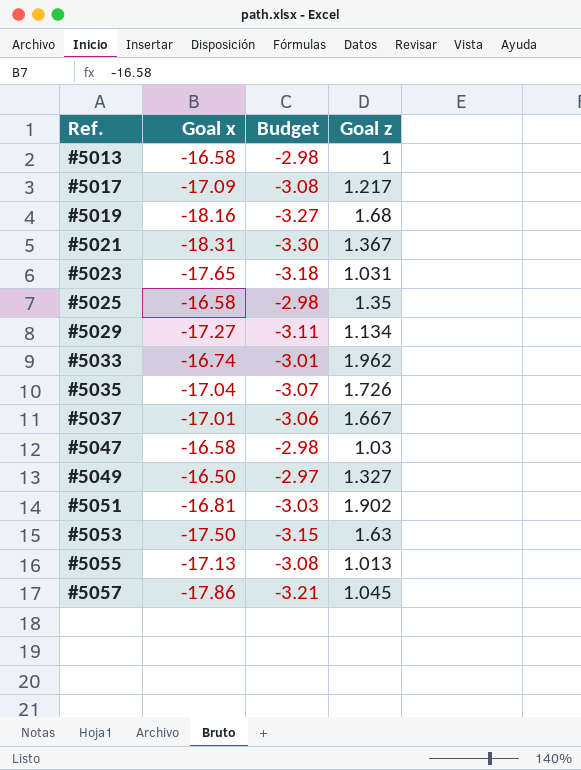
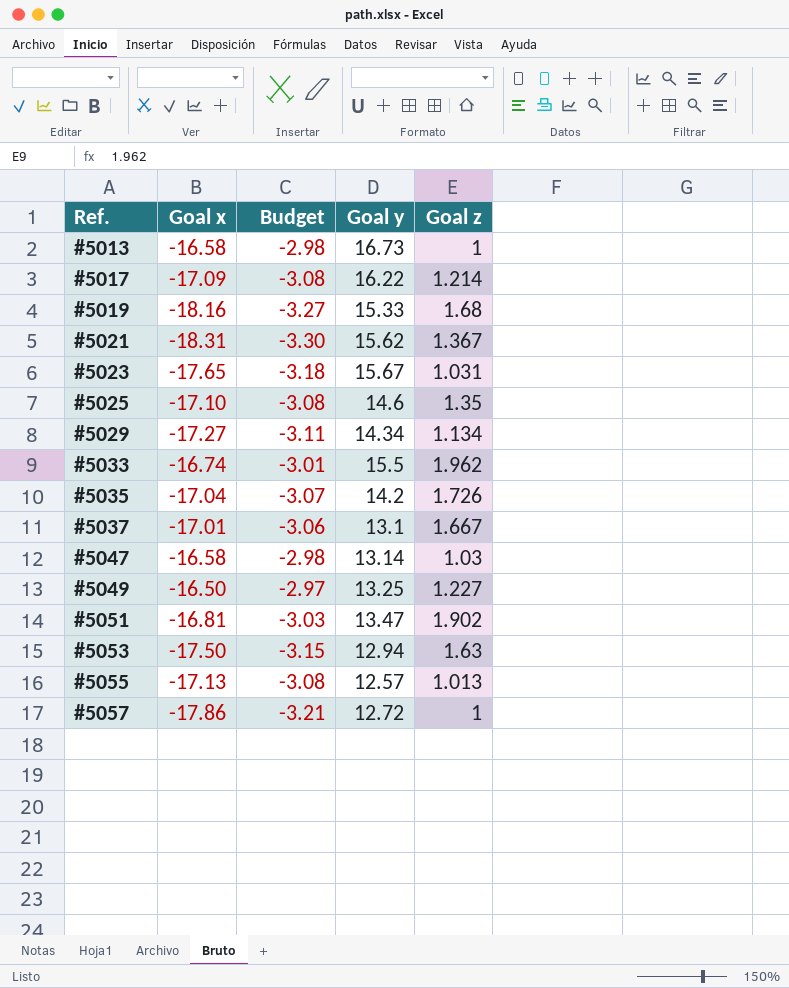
column Goal y | position: none -> 4
#5017 | Goal z: 1.217 -> 1.214
#5025 | Goal x: -16.58 -> -17.10
#5025 | Budget: -2.98 -> -3.08
#5049 | Goal z: 1.327 -> 1.227
#5057 | Goal z: 1.045 -> 1

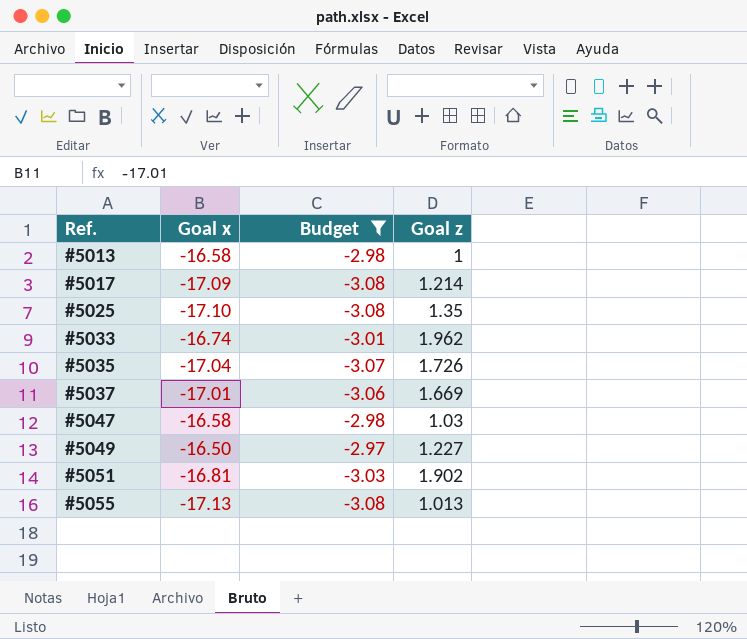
filter: none -> Budget >= -3.08
column Goal y | position: 4 -> none
#5037 | Goal z: 1.667 -> 1.669

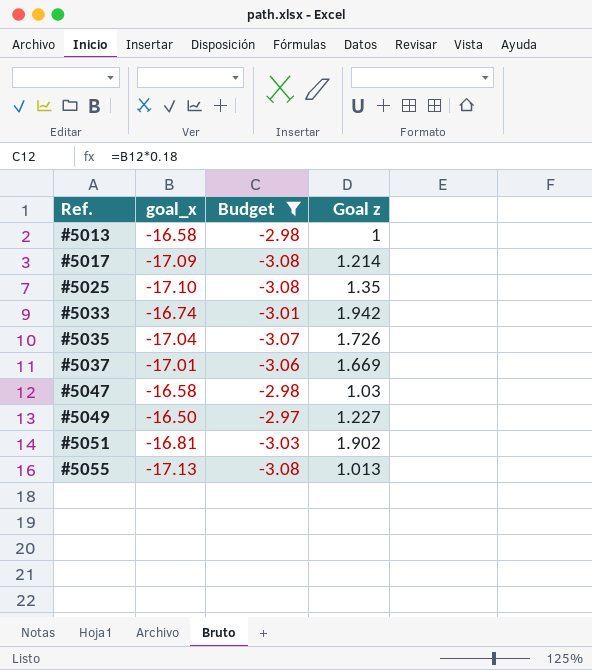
column name: Goal x -> goal_x
#5033 | Goal z: 1.962 -> 1.942

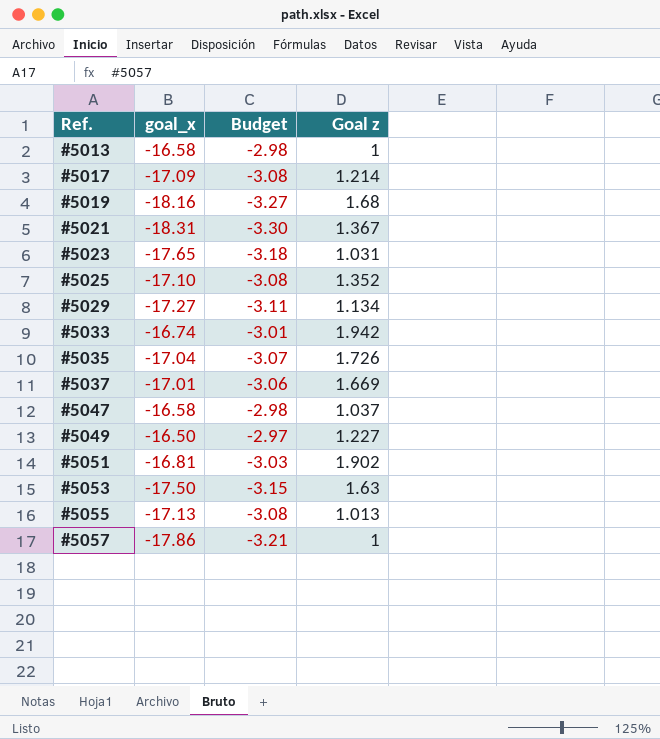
filter: Budget >= -3.08 -> none
#5025 | Goal z: 1.35 -> 1.352
#5047 | Goal z: 1.03 -> 1.037

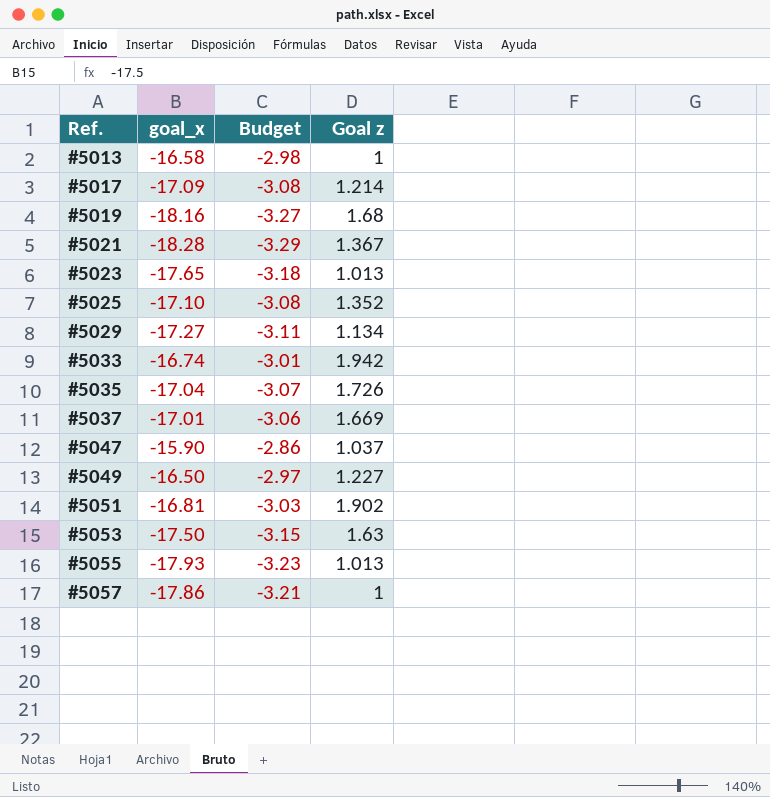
#5021 | goal_x: -18.31 -> -18.28
#5021 | Budget: -3.30 -> -3.29
#5023 | Goal z: 1.031 -> 1.013
#5047 | goal_x: -16.58 -> -15.90
#5047 | Budget: -2.98 -> -2.86
#5055 | goal_x: -17.13 -> -17.93
#5055 | Budget: -3.08 -> -3.23

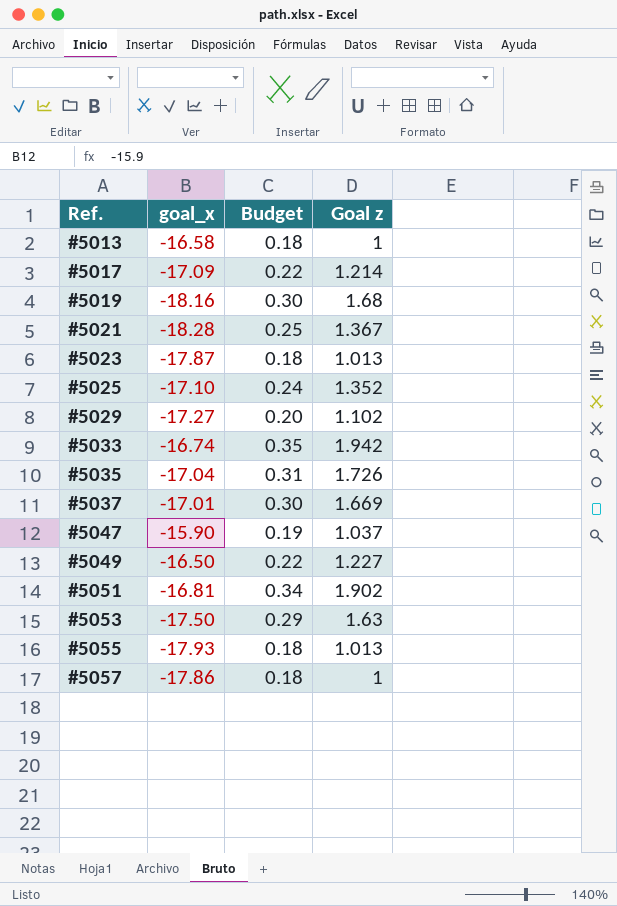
column Budget | formula: [goal_x] * 0.18 -> [Goal z] * 0.18
#5023 | goal_x: -17.65 -> -17.87
#5029 | Goal z: 1.134 -> 1.102

